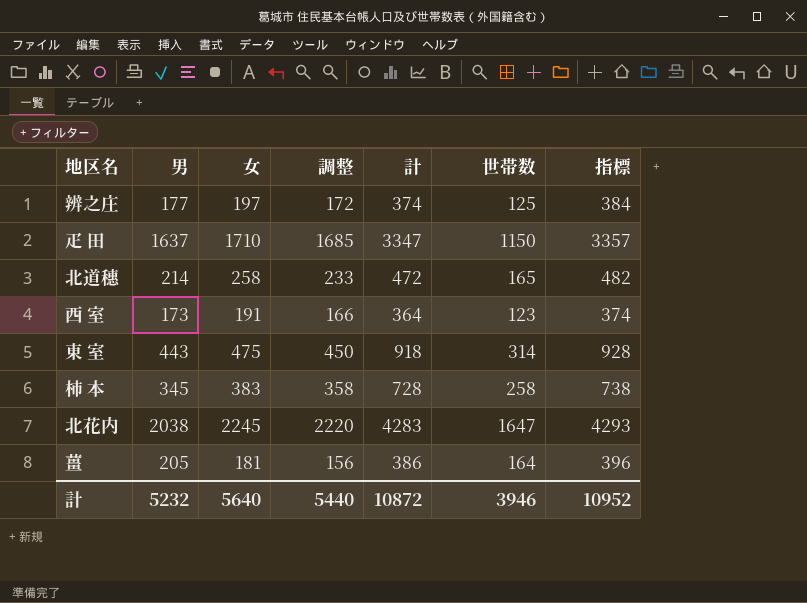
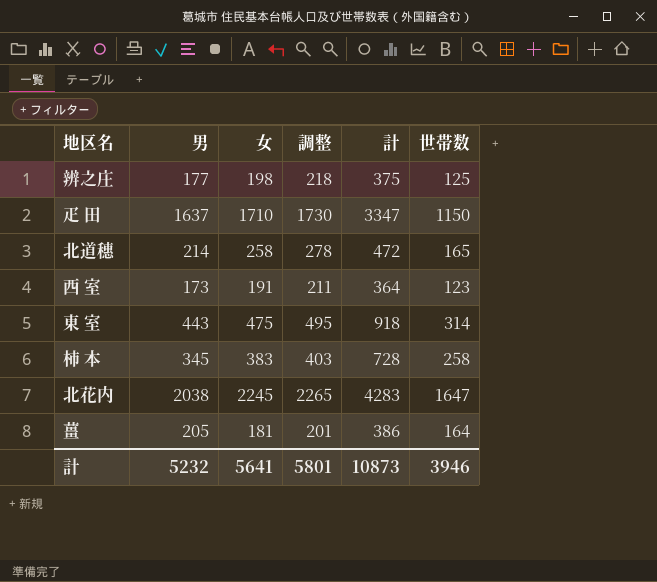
column 指標 | formula: [計] + 10 -> none
column 調整 | formula: [女] - 25 -> [女] + 20
辨之庄 | 女: 197 -> 198
辨之庄 | 計: 374 -> 375
計 | 女: 5640 -> 5641
計 | 調整: 5440 -> 5801
計 | 計: 10872 -> 10873

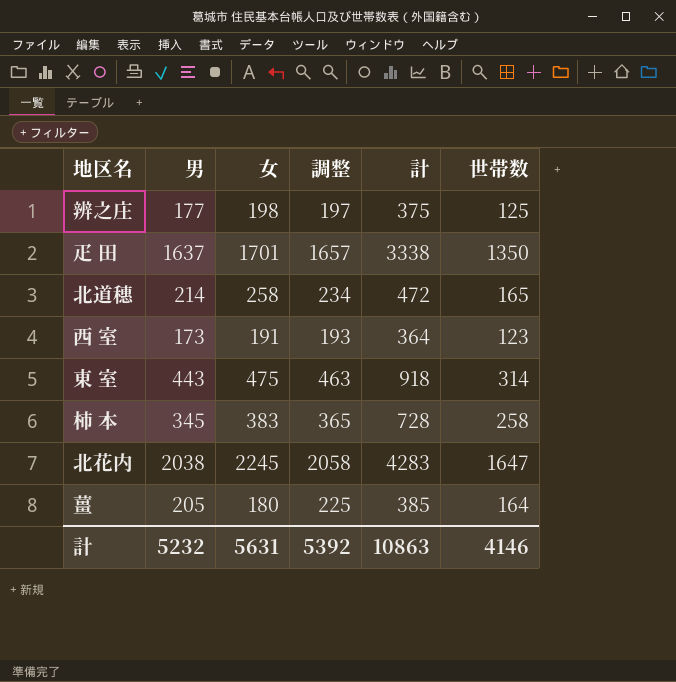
column 調整 | formula: [女] + 20 -> [男] + 20
疋 田 | 女: 1710 -> 1701
疋 田 | 計: 3347 -> 3338
疋 田 | 世帯数: 1150 -> 1350
薑 | 女: 181 -> 180
薑 | 計: 386 -> 385
計 | 女: 5641 -> 5631
計 | 調整: 5801 -> 5392
計 | 計: 10873 -> 10863
計 | 世帯数: 3946 -> 4146

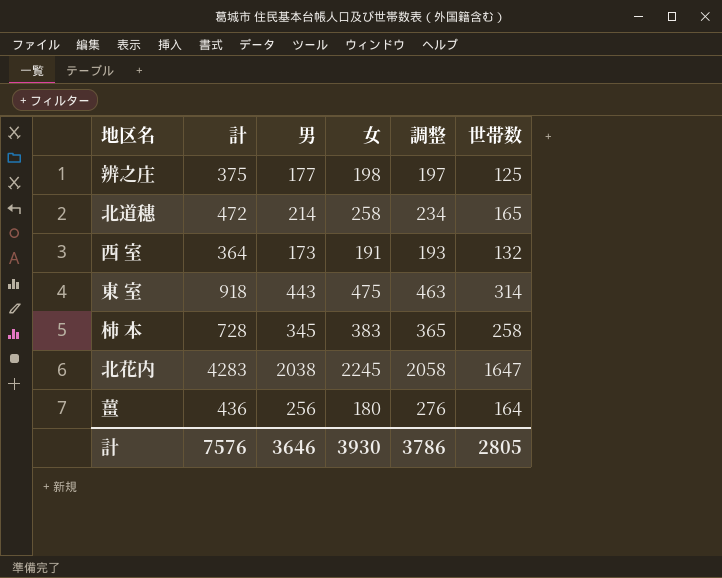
column 計 | position: 5 -> 2
row 疋 田: 1637 | 1701 | 1657 | 3338 | 1350 -> none
西 室 | 世帯数: 123 -> 132
薑 | 計: 385 -> 436
薑 | 男: 205 -> 256
薑 | 調整: 225 -> 276
計 | 計: 10863 -> 7576
計 | 男: 5232 -> 3646
計 | 女: 5631 -> 3930
計 | 調整: 5392 -> 3786
計 | 世帯数: 4146 -> 2805

